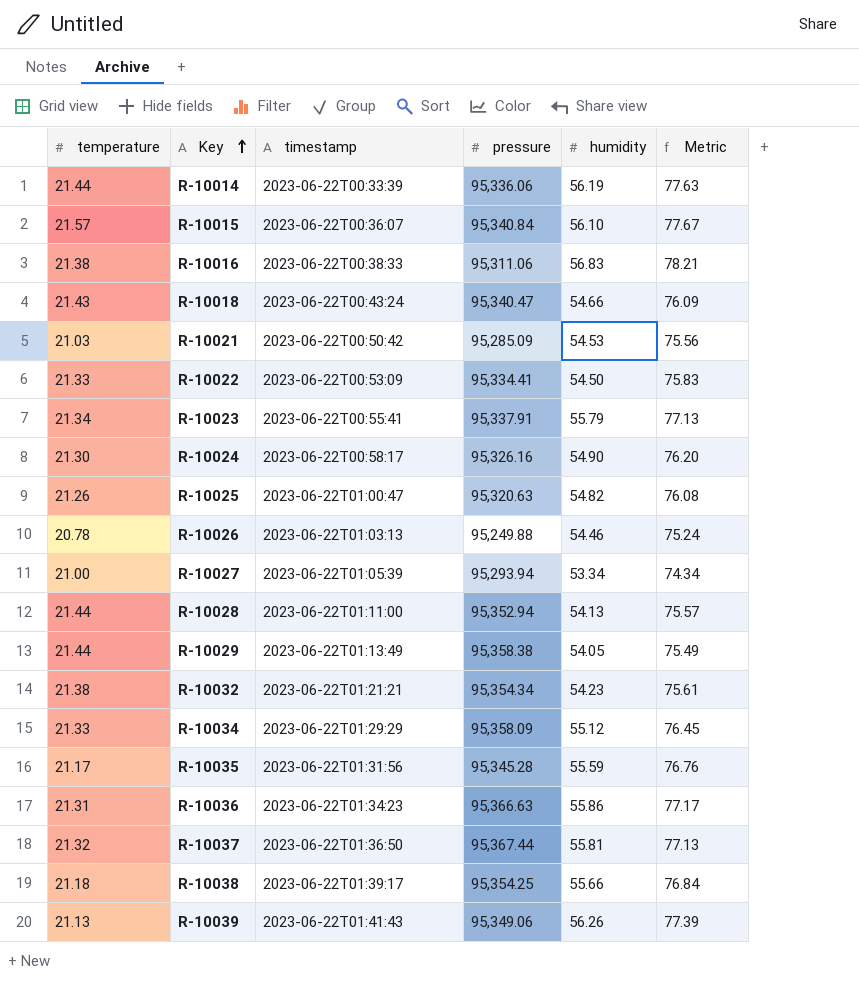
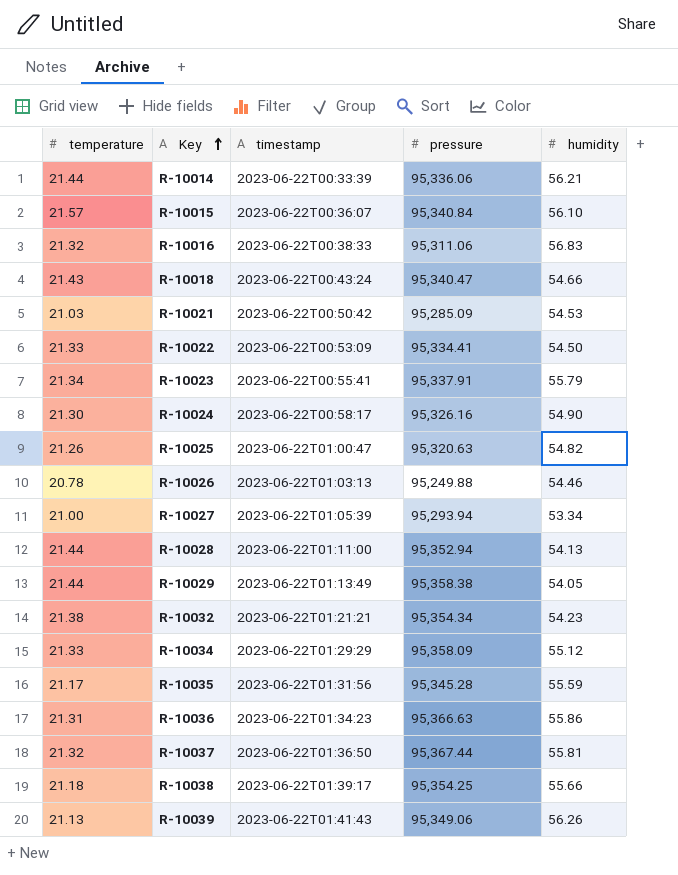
column Metric | formula: [temperature] + [humidity] -> none
R-10014 | humidity: 56.19 -> 56.21
R-10016 | temperature: 21.38 -> 21.32

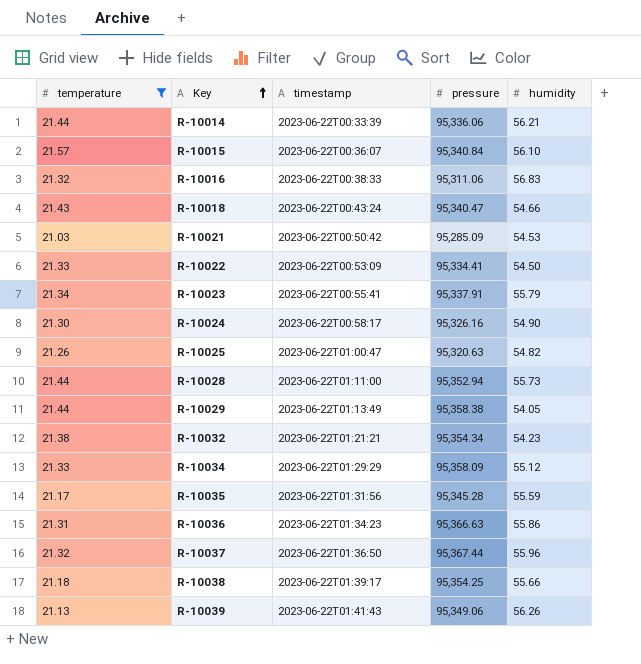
filter: none -> temperature >= 21.03
R-10028 | humidity: 54.13 -> 55.73
R-10037 | humidity: 55.81 -> 55.96

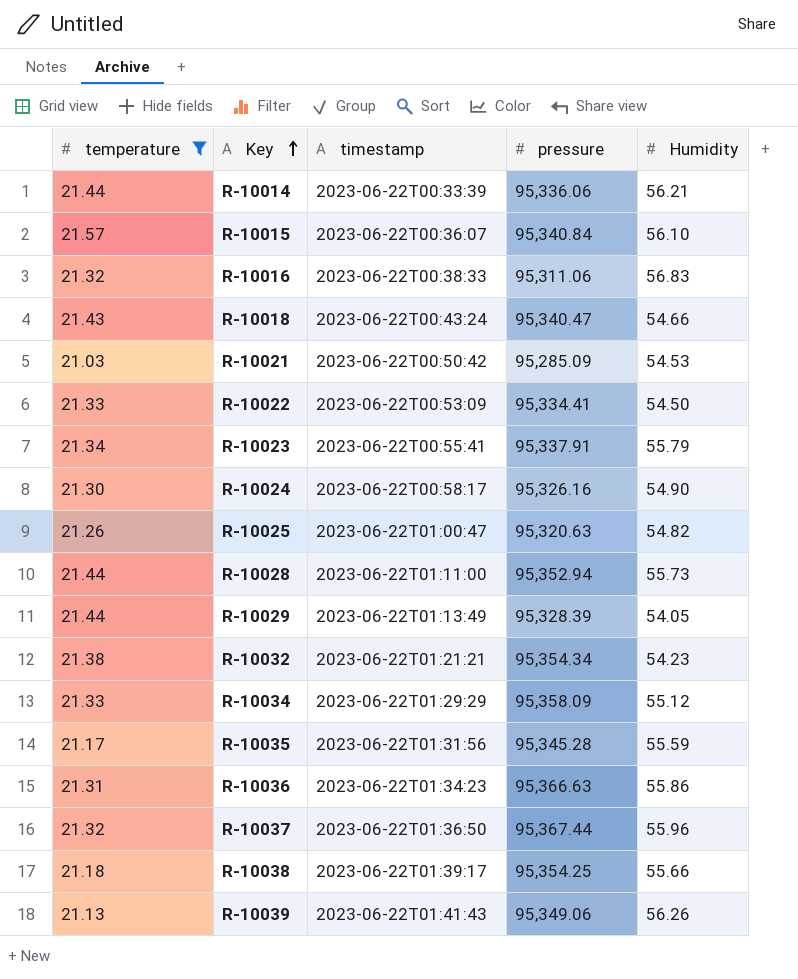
column name: humidity -> Humidity
R-10029 | pressure: 95,358.38 -> 95,328.39

